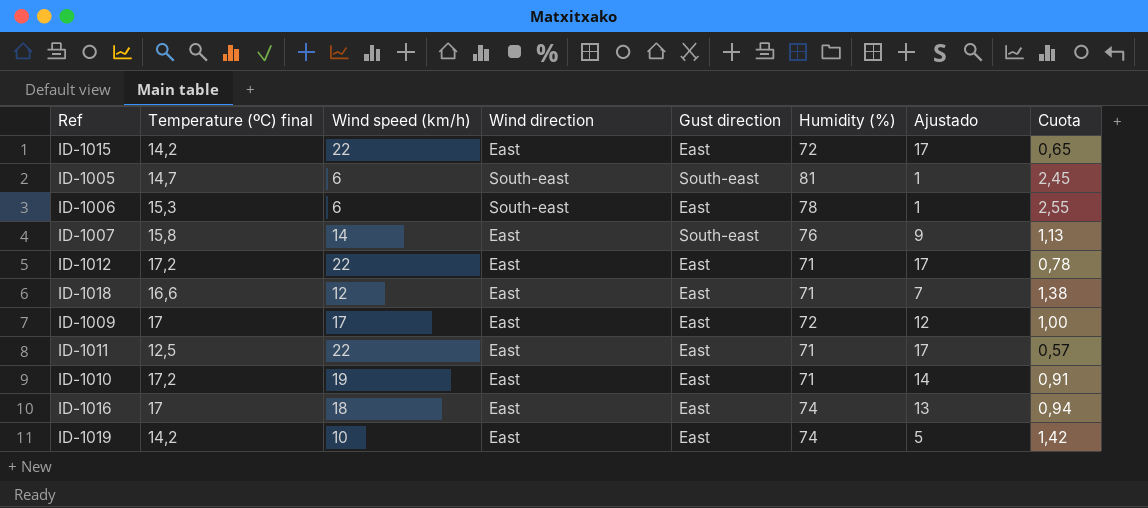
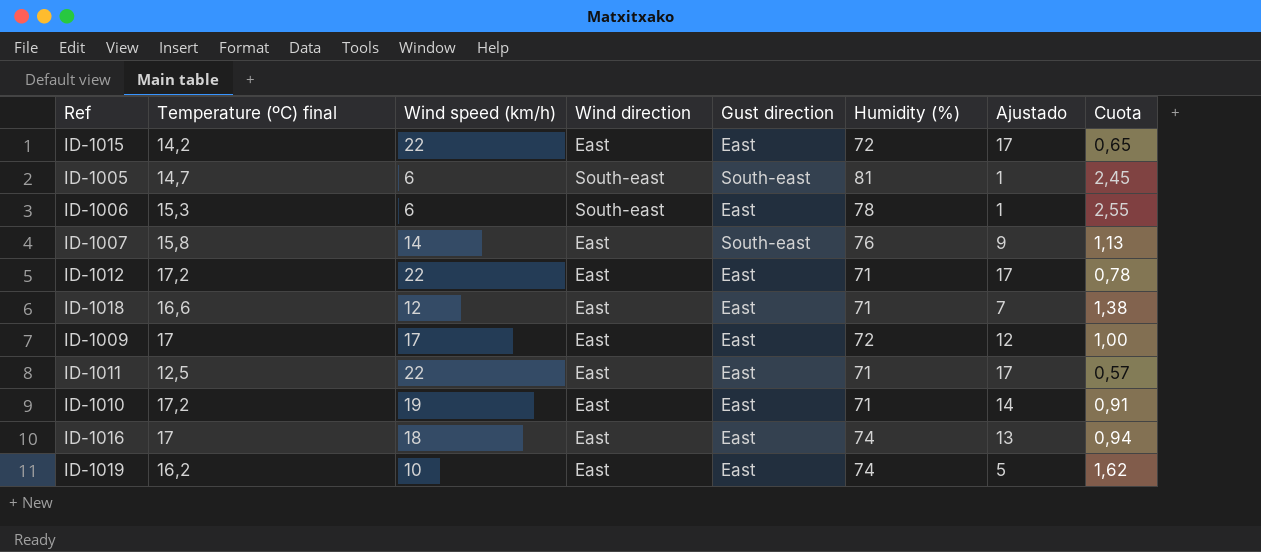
ID-1019 | Temperature (ºC) final: 14,2 -> 16,2
ID-1019 | Cuota: 1,42 -> 1,62

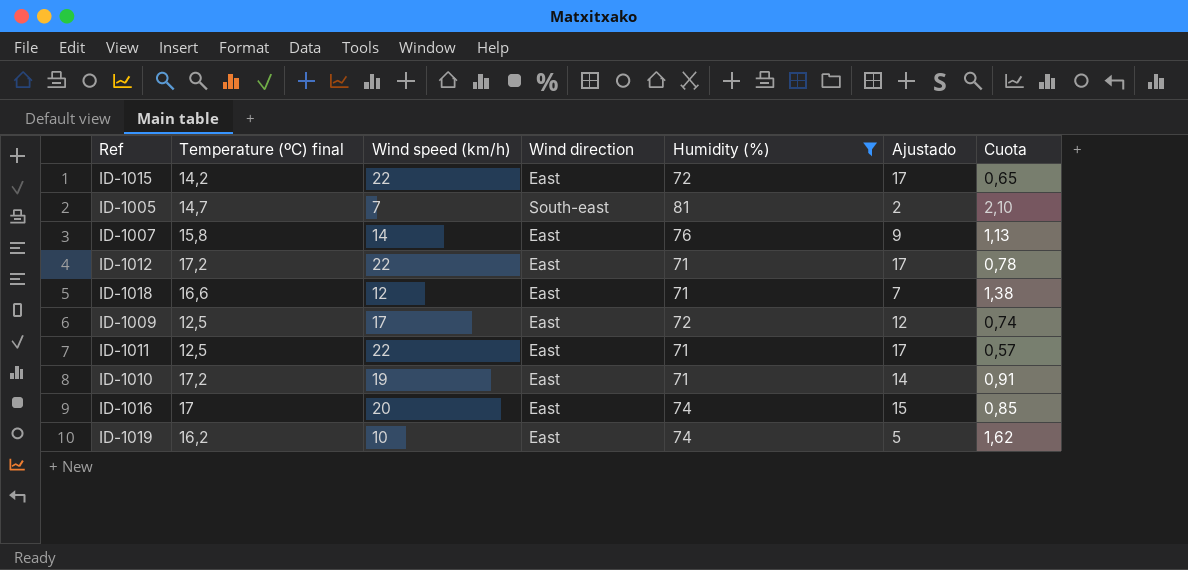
filter: none -> Humidity (%) != 78
column Gust direction | position: 5 -> none
ID-1005 | Wind speed (km/h): 6 -> 7
ID-1005 | Ajustado: 1 -> 2
ID-1005 | Cuota: 2,45 -> 2,10
ID-1009 | Temperature (ºC) final: 17 -> 12,5
ID-1009 | Cuota: 1,00 -> 0,74
ID-1016 | Wind speed (km/h): 18 -> 20
ID-1016 | Ajustado: 13 -> 15
ID-1016 | Cuota: 0,94 -> 0,85

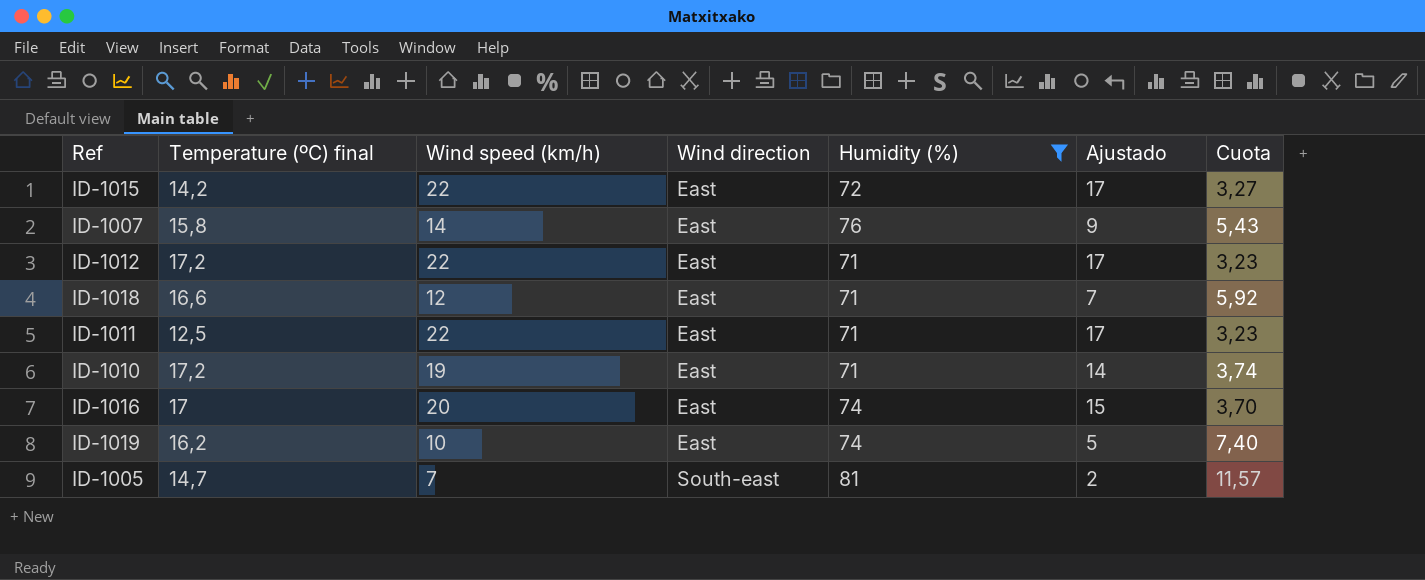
row order: none -> Wind direction ascending
column Cuota | formula: [Temperature (ºC) final] / [Wind speed (km/h)] -> [Humidity (%)] / [Wind speed (km/h)]
row ID-1009: 12,5 | 17 | East | 72 | 12 | 0,74 -> none

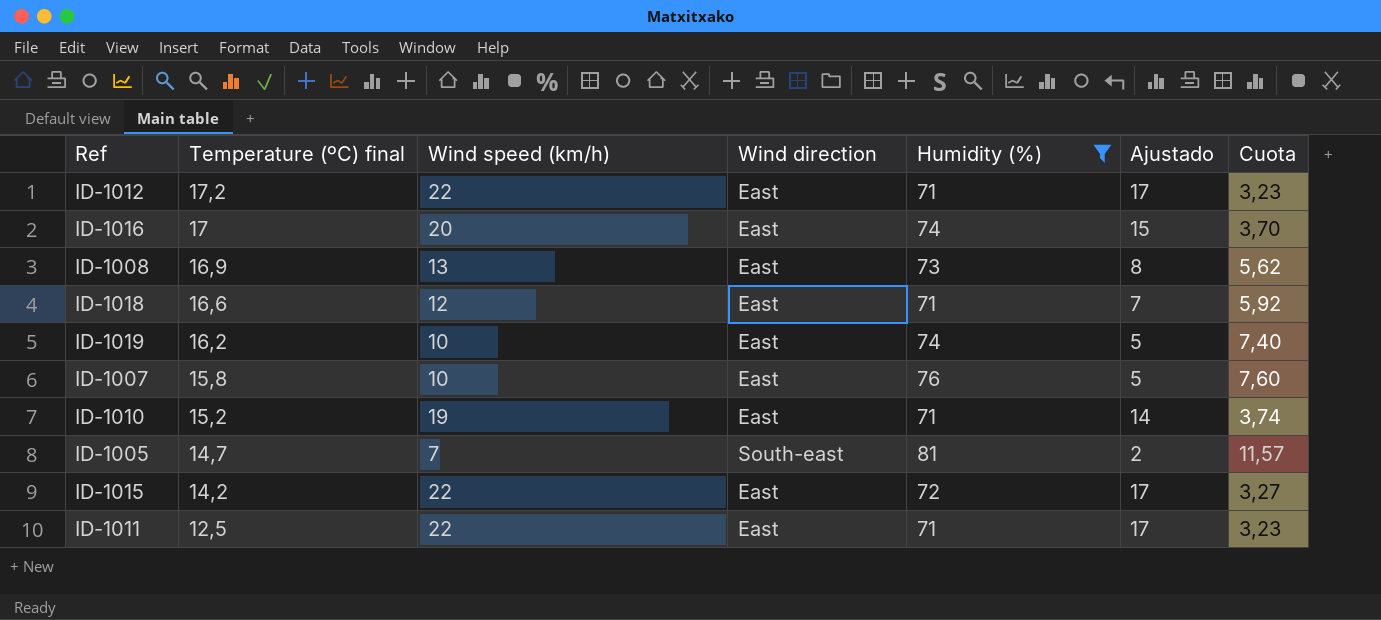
row order: Wind direction ascending -> Temperature (ºC) final descending
row ID-1008: none -> 16,9 | 13 | East | 73 | 8 | 5,62
ID-1007 | Wind speed (km/h): 14 -> 10
ID-1007 | Ajustado: 9 -> 5
ID-1007 | Cuota: 5,43 -> 7,60
ID-1010 | Temperature (ºC) final: 17,2 -> 15,2

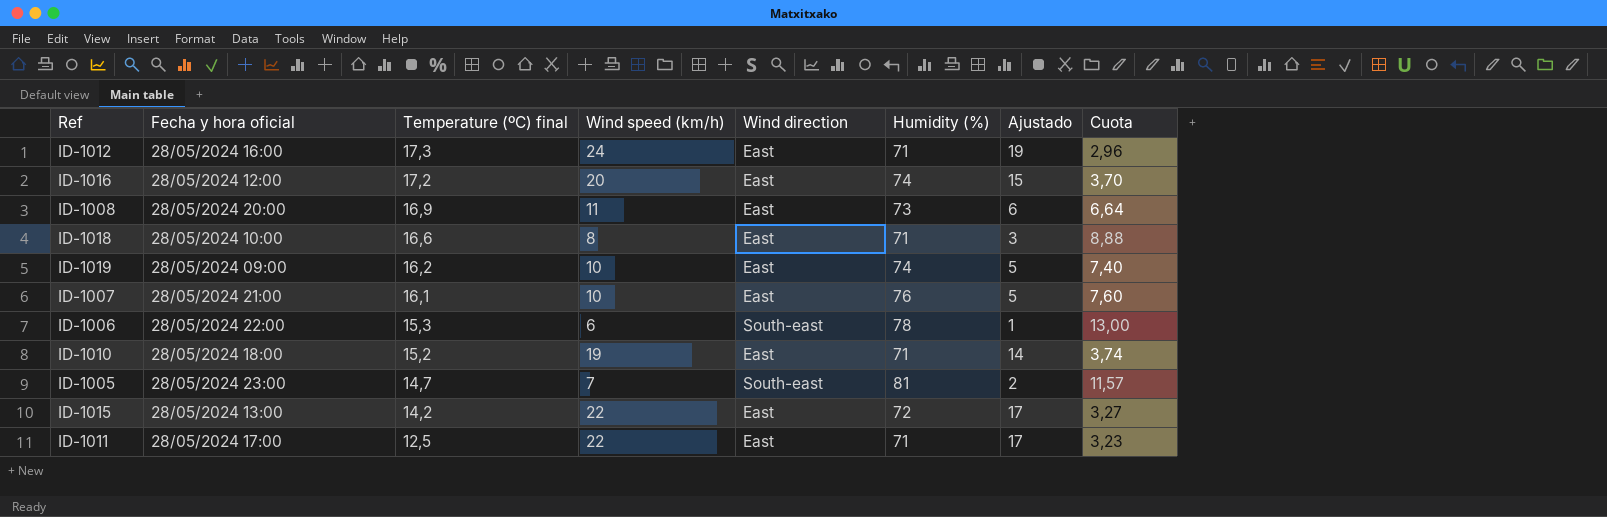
filter: Humidity (%) != 78 -> none
column Fecha y hora oficial | position: none -> 2
ID-1012 | Temperature (ºC) final: 17,2 -> 17,3
ID-1012 | Wind speed (km/h): 22 -> 24
ID-1012 | Ajustado: 17 -> 19
ID-1012 | Cuota: 3,23 -> 2,96
ID-1016 | Temperature (ºC) final: 17 -> 17,2
ID-1008 | Wind speed (km/h): 13 -> 11
ID-1008 | Ajustado: 8 -> 6
ID-1008 | Cuota: 5,62 -> 6,64
ID-1018 | Wind speed (km/h): 12 -> 8
ID-1018 | Ajustado: 7 -> 3
ID-1018 | Cuota: 5,92 -> 8,88
ID-1007 | Temperature (ºC) final: 15,8 -> 16,1

